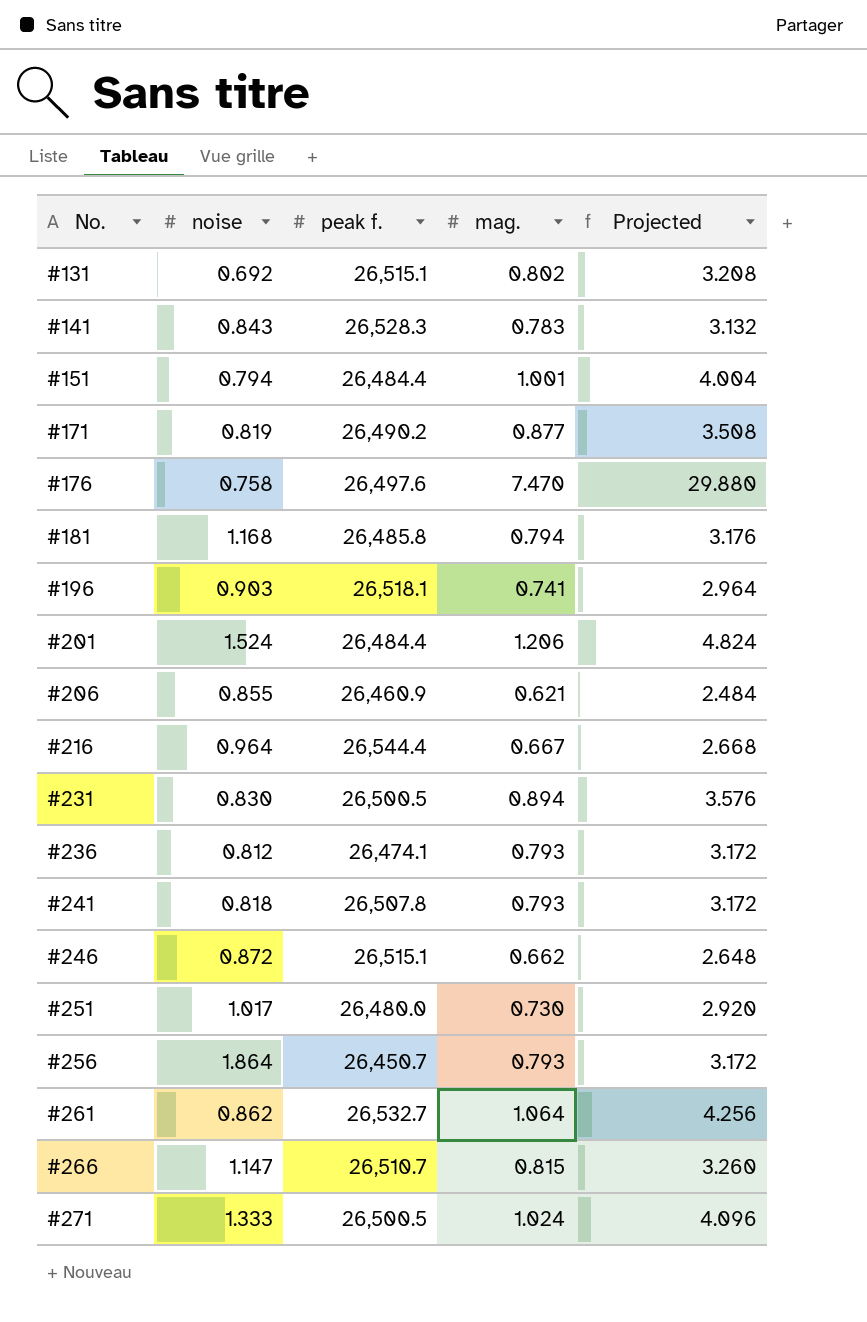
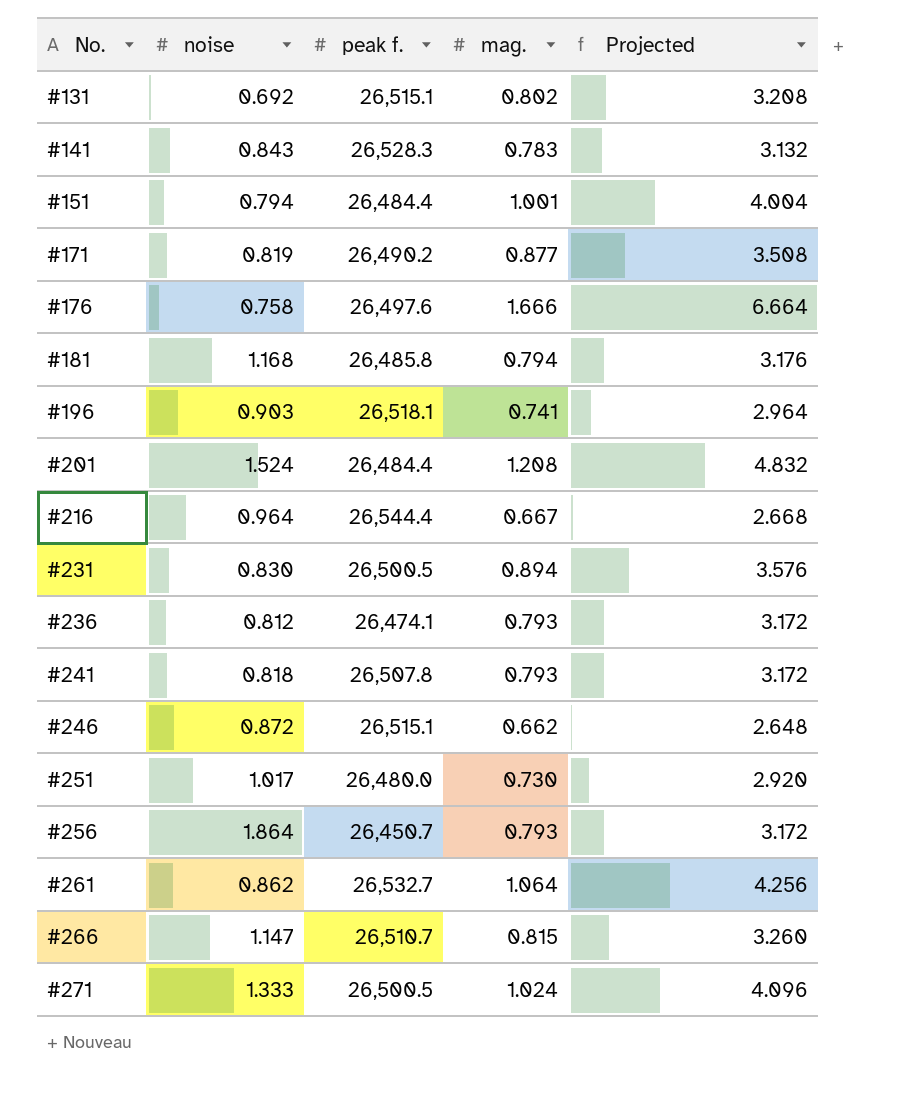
row #206: 0.855 | 26,460.9 | 0.621 | 2.484 -> none
#176 | mag.: 7.470 -> 1.666
#176 | Projected: 29.880 -> 6.664
#201 | mag.: 1.206 -> 1.208
#201 | Projected: 4.824 -> 4.832

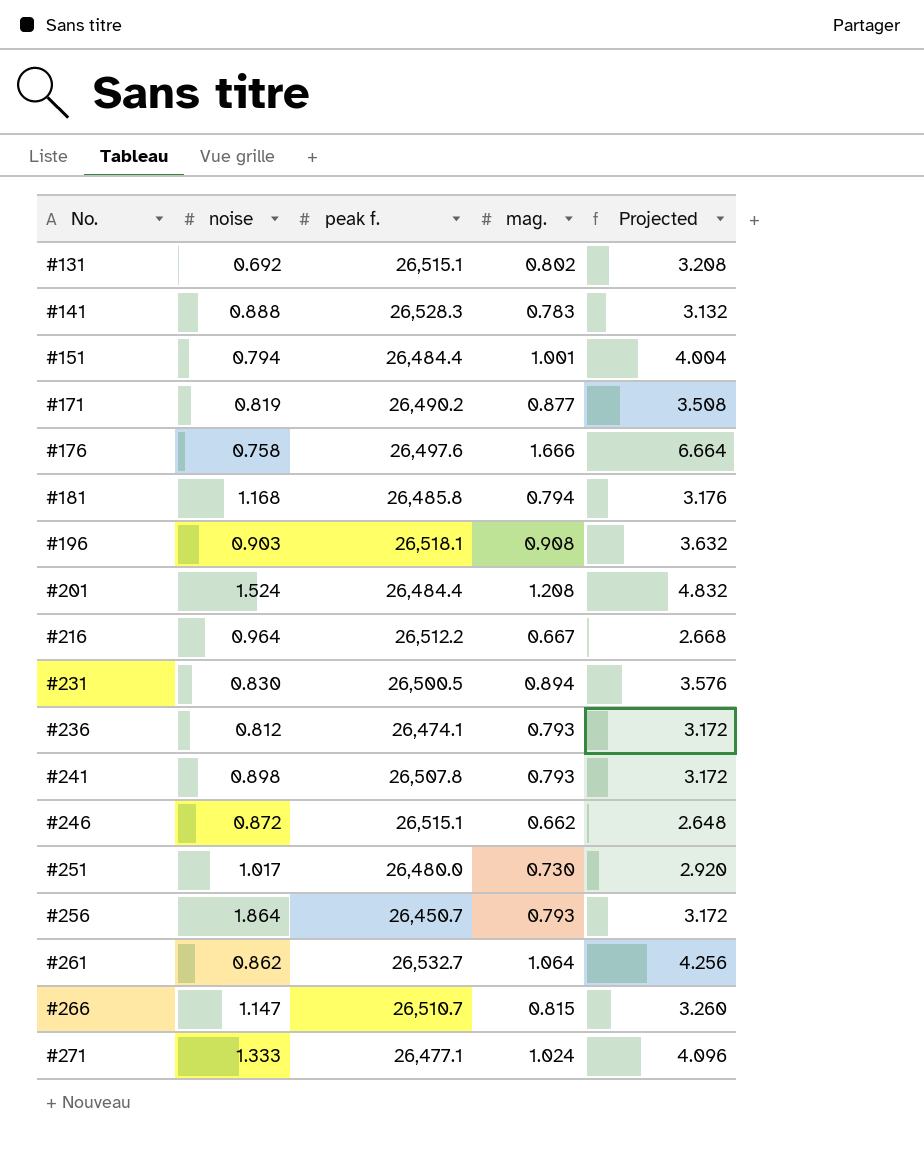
#141 | noise: 0.843 -> 0.888
#196 | mag.: 0.741 -> 0.908
#196 | Projected: 2.964 -> 3.632
#216 | peak f.: 26,544.4 -> 26,512.2
#241 | noise: 0.818 -> 0.898
#271 | peak f.: 26,500.5 -> 26,477.1

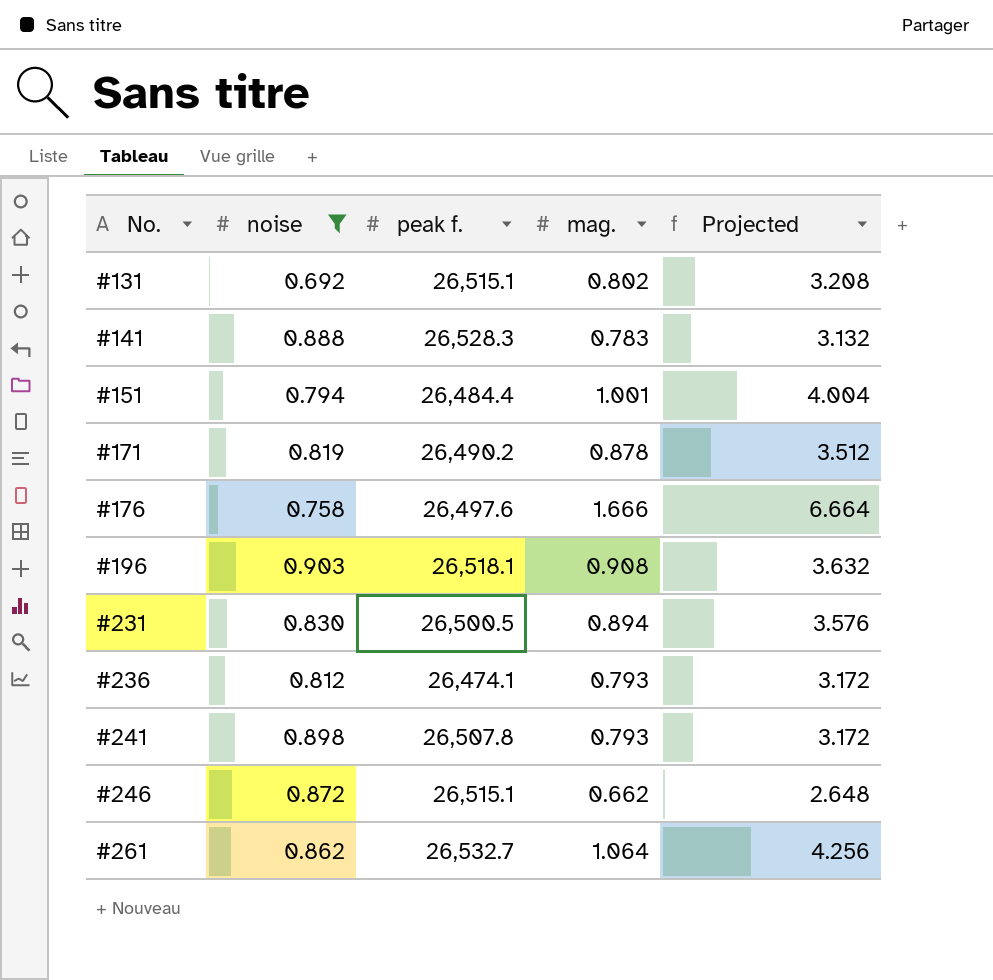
filter: none -> noise <= 0.903
#171 | mag.: 0.877 -> 0.878
#171 | Projected: 3.508 -> 3.512

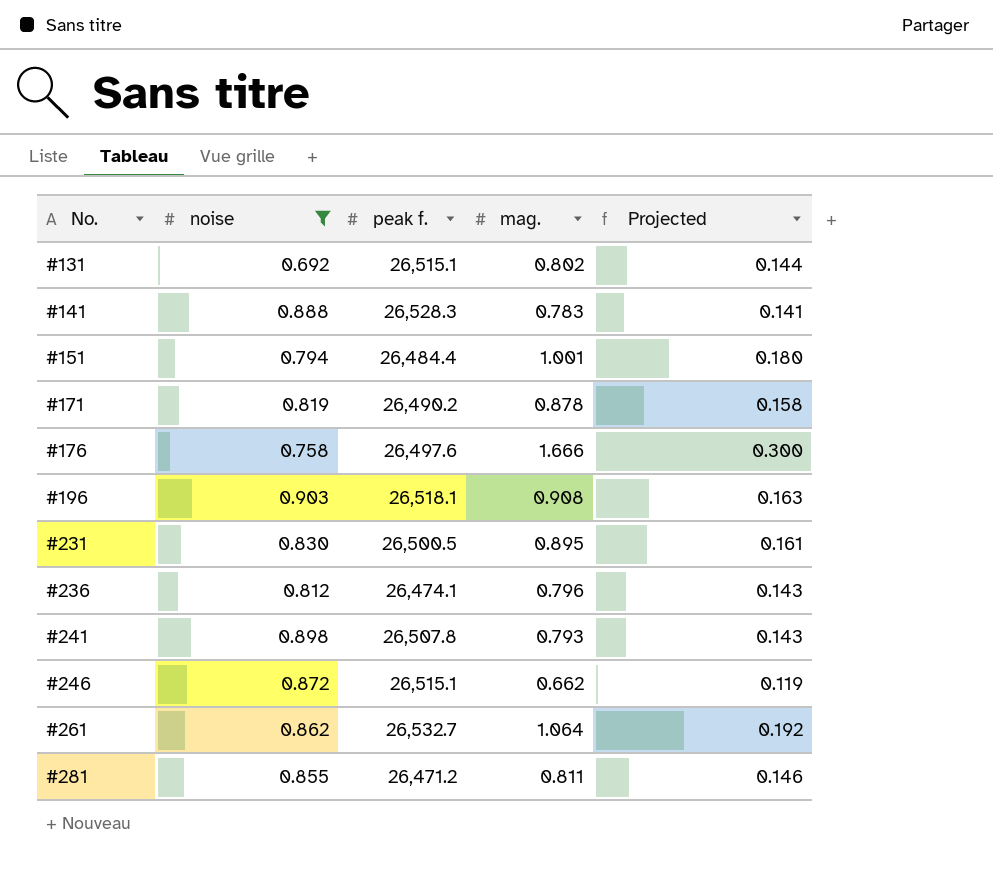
column Projected | formula: [mag.] * 4 -> [mag.] * 0.18
#231 | mag.: 0.894 -> 0.895
#236 | mag.: 0.793 -> 0.796
row #281: none -> 0.855 | 26,471.2 | 0.811 | 0.146

